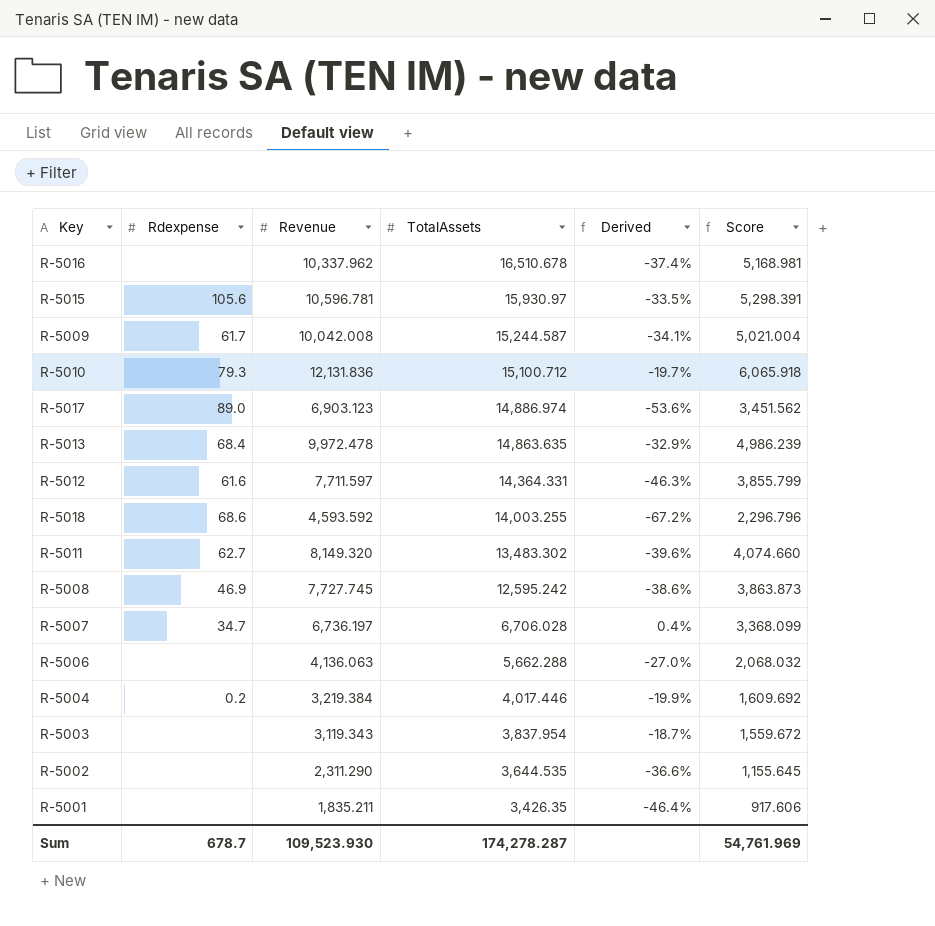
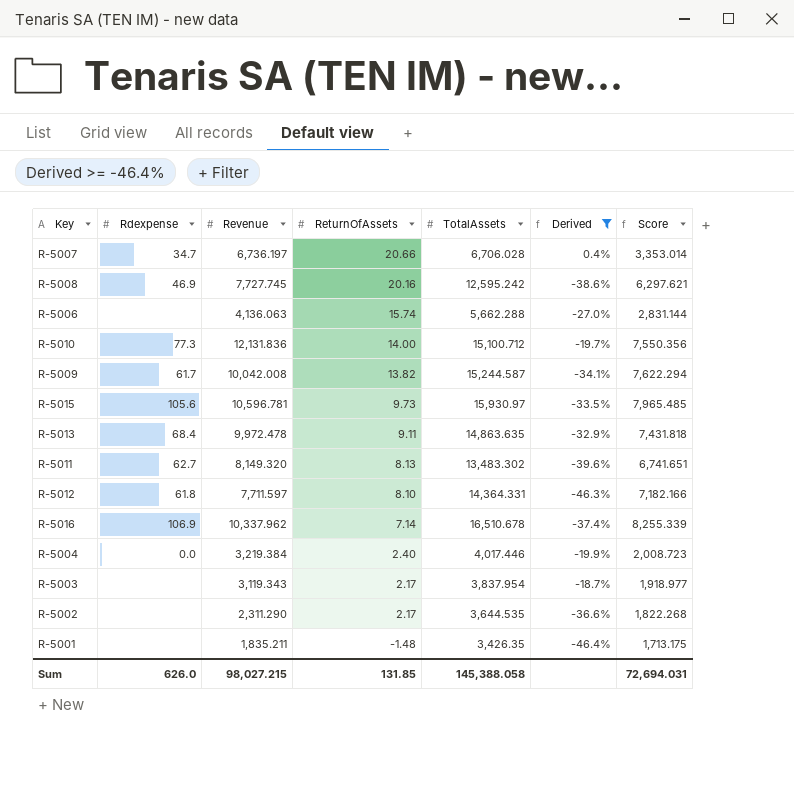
filter: none -> Derived >= -46.4%
row order: TotalAssets descending -> ReturnOfAssets descending
column ReturnOfAssets | position: none -> 4
column Score | formula: [Revenue] * 0.5 -> [TotalAssets] * 0.5
R-5010 | Rdexpense: 79.3 -> 77.3
R-5012 | Rdexpense: 61.6 -> 61.8
R-5016 | Rdexpense: none -> 106.9
R-5004 | Rdexpense: 0.2 -> 0.0
Sum | Rdexpense: 678.7 -> 626.0
Sum | Revenue: 109,523.930 -> 98,027.215
Sum | TotalAssets: 174,278.287 -> 145,388.058
Sum | Score: 54,761.969 -> 72,694.031

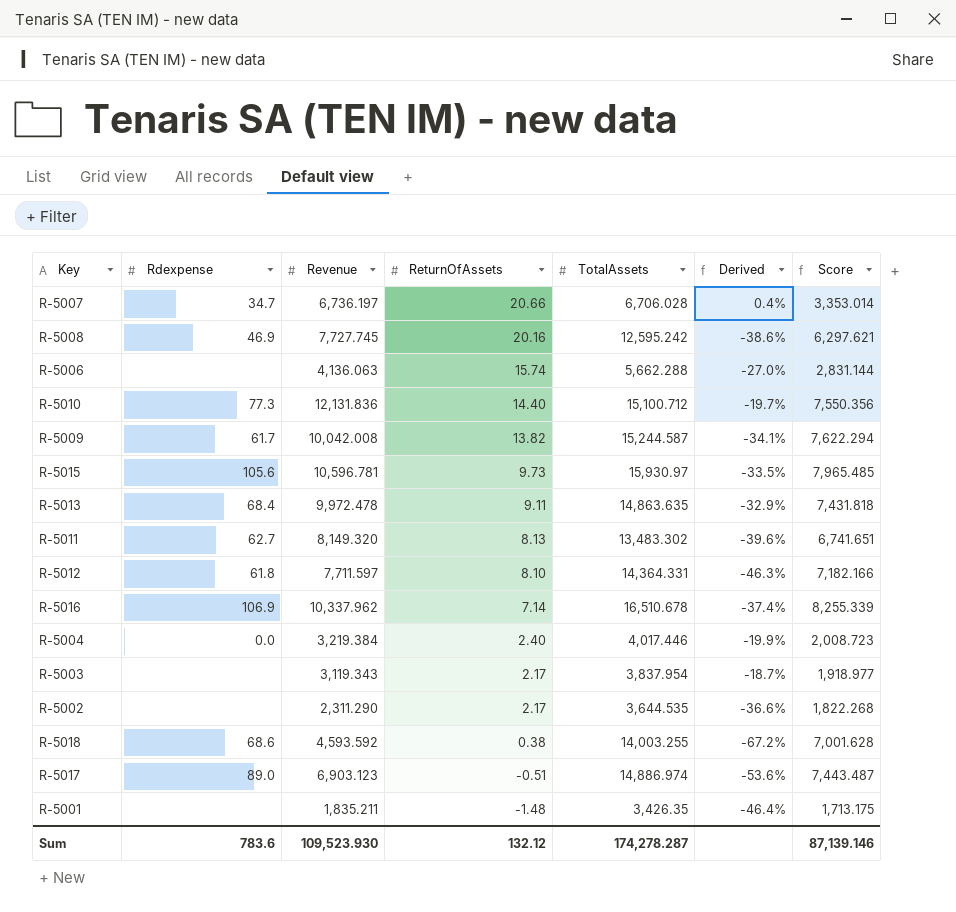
filter: Derived >= -46.4% -> none
R-5010 | ReturnOfAssets: 14.00 -> 14.40
Sum | Rdexpense: 626.0 -> 783.6
Sum | Revenue: 98,027.215 -> 109,523.930
Sum | ReturnOfAssets: 131.85 -> 132.12
Sum | TotalAssets: 145,388.058 -> 174,278.287
Sum | Score: 72,694.031 -> 87,139.146

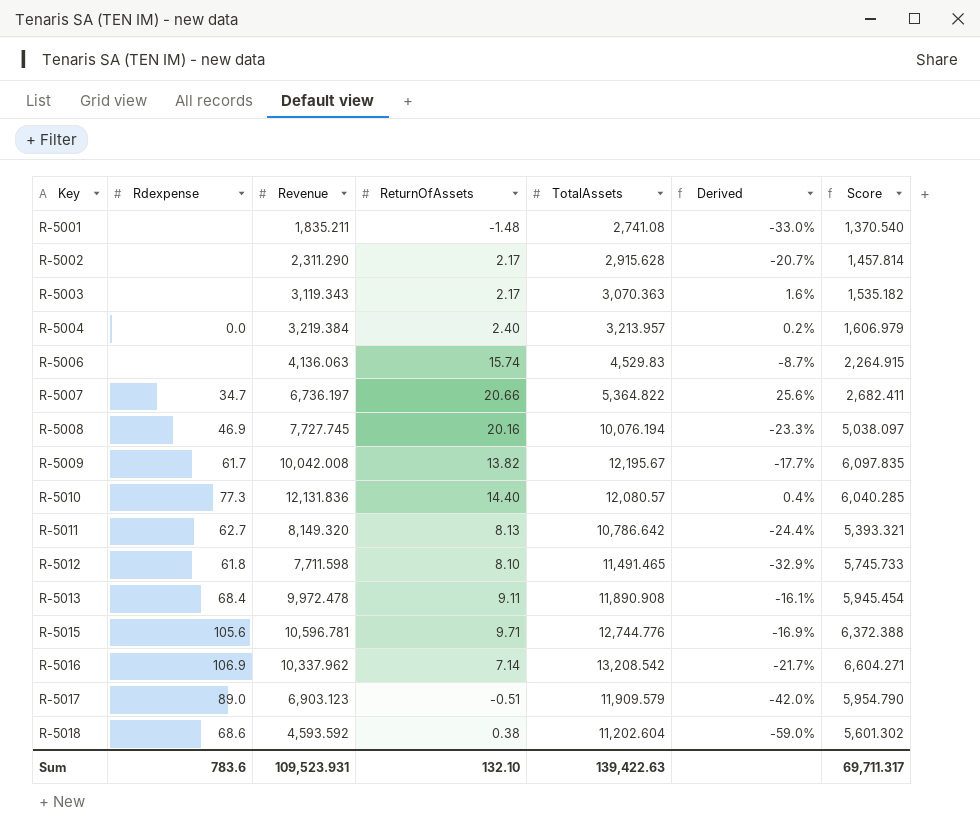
row order: ReturnOfAssets descending -> Key ascending
R-5001 | TotalAssets: 3,426.35 -> 2,741.08
R-5001 | Derived: -46.4% -> -33.0%
R-5001 | Score: 1,713.175 -> 1,370.540
R-5002 | TotalAssets: 3,644.535 -> 2,915.628
R-5002 | Derived: -36.6% -> -20.7%
R-5002 | Score: 1,822.268 -> 1,457.814
R-5003 | TotalAssets: 3,837.954 -> 3,070.363
R-5003 | Derived: -18.7% -> 1.6%
R-5003 | Score: 1,918.977 -> 1,535.182
R-5004 | TotalAssets: 4,017.446 -> 3,213.957
R-5004 | Derived: -19.9% -> 0.2%
R-5004 | Score: 2,008.723 -> 1,606.979
R-5006 | TotalAssets: 5,662.288 -> 4,529.83
R-5006 | Derived: -27.0% -> -8.7%
R-5006 | Score: 2,831.144 -> 2,264.915
R-5007 | TotalAssets: 6,706.028 -> 5,364.822
R-5007 | Derived: 0.4% -> 25.6%
R-5007 | Score: 3,353.014 -> 2,682.411
R-5008 | TotalAssets: 12,595.242 -> 10,076.194
R-5008 | Derived: -38.6% -> -23.3%
R-5008 | Score: 6,297.621 -> 5,038.097
R-5009 | TotalAssets: 15,244.587 -> 12,195.67
R-5009 | Derived: -34.1% -> -17.7%
R-5009 | Score: 7,622.294 -> 6,097.835
R-5010 | TotalAssets: 15,100.712 -> 12,080.57
R-5010 | Derived: -19.7% -> 0.4%
R-5010 | Score: 7,550.356 -> 6,040.285
R-5011 | TotalAssets: 13,483.302 -> 10,786.642
R-5011 | Derived: -39.6% -> -24.4%
R-5011 | Score: 6,741.651 -> 5,393.321
R-5012 | Revenue: 7,711.597 -> 7,711.598
R-5012 | TotalAssets: 14,364.331 -> 11,491.465
R-5012 | Derived: -46.3% -> -32.9%
R-5012 | Score: 7,182.166 -> 5,745.733
R-5013 | TotalAssets: 14,863.635 -> 11,890.908
R-5013 | Derived: -32.9% -> -16.1%
R-5013 | Score: 7,431.818 -> 5,945.454
R-5015 | ReturnOfAssets: 9.73 -> 9.71
R-5015 | TotalAssets: 15,930.97 -> 12,744.776
R-5015 | Derived: -33.5% -> -16.9%
R-5015 | Score: 7,965.485 -> 6,372.388
R-5016 | TotalAssets: 16,510.678 -> 13,208.542
R-5016 | Derived: -37.4% -> -21.7%
R-5016 | Score: 8,255.339 -> 6,604.271
R-5017 | TotalAssets: 14,886.974 -> 11,909.579
R-5017 | Derived: -53.6% -> -42.0%
R-5017 | Score: 7,443.487 -> 5,954.790
R-5018 | TotalAssets: 14,003.255 -> 11,202.604
R-5018 | Derived: -67.2% -> -59.0%
R-5018 | Score: 7,001.628 -> 5,601.302
Sum | Revenue: 109,523.930 -> 109,523.931
Sum | ReturnOfAssets: 132.12 -> 132.10
Sum | TotalAssets: 174,278.287 -> 139,422.63
Sum | Score: 87,139.146 -> 69,711.317

